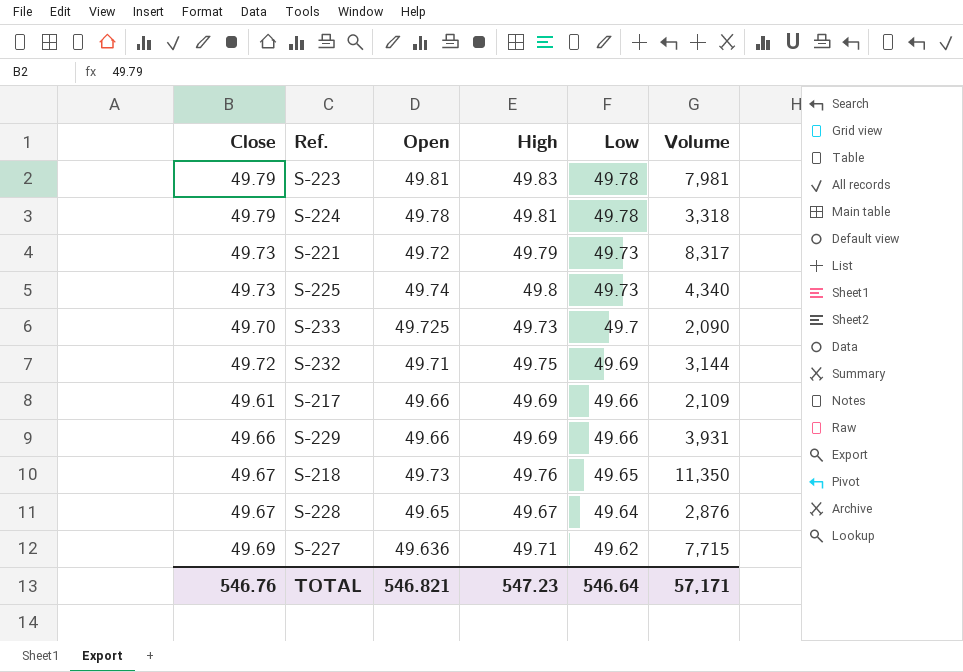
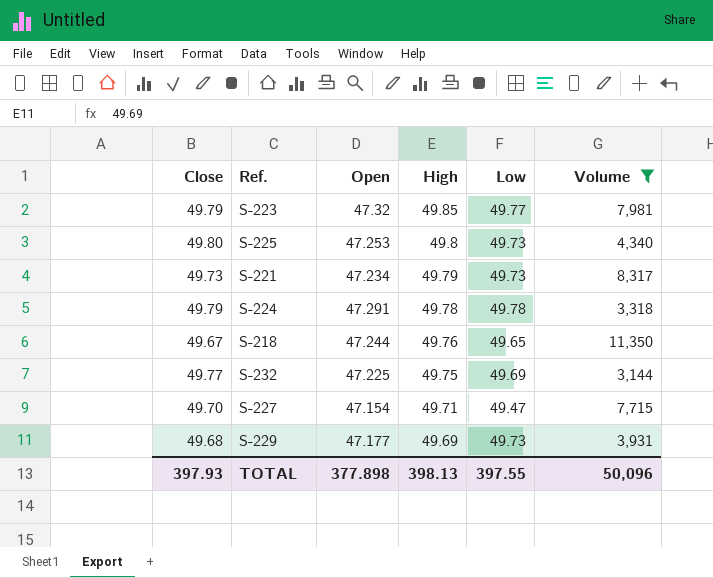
filter: none -> Volume >= 3,144
row order: Low descending -> High descending
S-223 | Open: 49.81 -> 47.32
S-223 | High: 49.83 -> 49.85
S-223 | Low: 49.78 -> 49.77
S-225 | Close: 49.73 -> 49.80
S-225 | Open: 49.74 -> 47.253
S-221 | Open: 49.72 -> 47.234
S-224 | Open: 49.78 -> 47.291
S-224 | High: 49.81 -> 49.78
S-218 | Open: 49.73 -> 47.244
S-232 | Close: 49.72 -> 49.77
S-232 | Open: 49.71 -> 47.225
S-227 | Close: 49.69 -> 49.70
S-227 | Open: 49.636 -> 47.154
S-227 | Low: 49.62 -> 49.47
S-229 | Close: 49.66 -> 49.68
S-229 | Open: 49.66 -> 47.177
S-229 | Low: 49.66 -> 49.73
TOTAL | Close: 546.76 -> 397.93
TOTAL | Open: 546.821 -> 377.898
TOTAL | High: 547.23 -> 398.13
TOTAL | Low: 546.64 -> 397.55
TOTAL | Volume: 57,171 -> 50,096

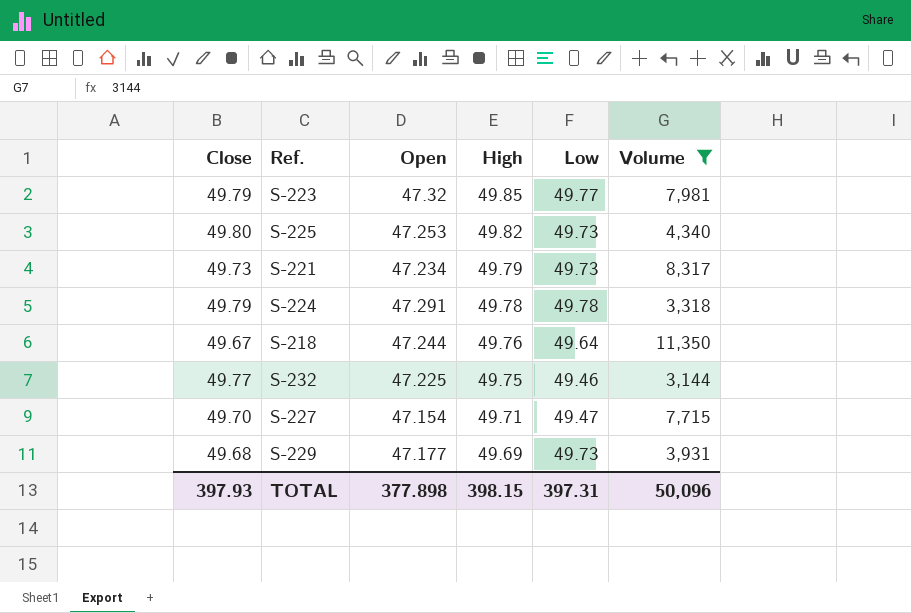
S-225 | High: 49.8 -> 49.82
S-218 | Low: 49.65 -> 49.64
S-232 | Low: 49.69 -> 49.46
TOTAL | High: 398.13 -> 398.15
TOTAL | Low: 397.55 -> 397.31

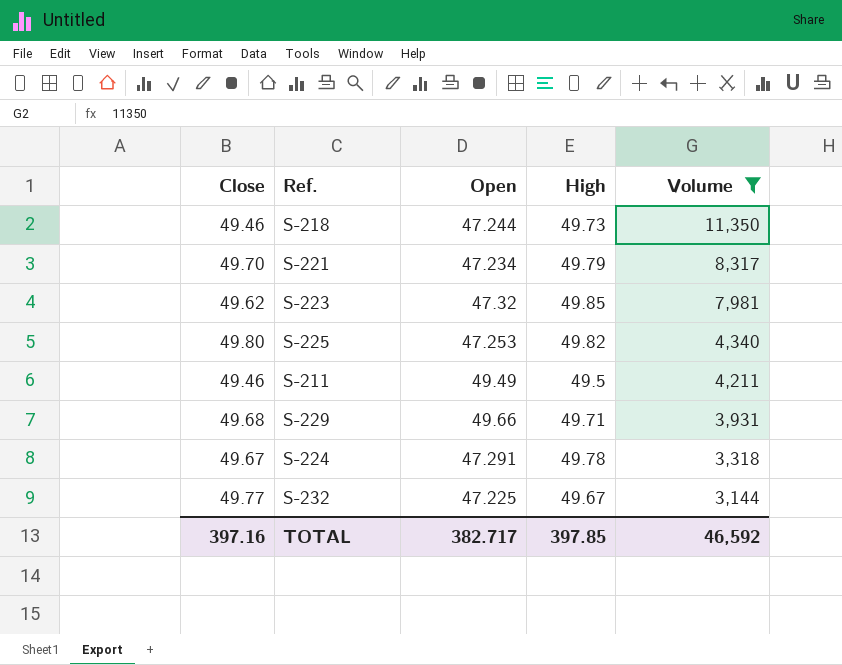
row order: High descending -> Volume descending
column Low | position: 5 -> none
row S-227: 49.70 | 47.154 | 49.71 | 49.47 | 7,715 -> none
S-218 | Close: 49.67 -> 49.46
S-218 | High: 49.76 -> 49.73
S-221 | Close: 49.73 -> 49.70
S-223 | Close: 49.79 -> 49.62
row S-211: none -> 49.46 | 49.49 | 49.5 | 4,211
S-229 | Open: 47.177 -> 49.66
S-229 | High: 49.69 -> 49.71
S-224 | Close: 49.79 -> 49.67
S-232 | High: 49.75 -> 49.67
TOTAL | Close: 397.93 -> 397.16
TOTAL | Open: 377.898 -> 382.717
TOTAL | High: 398.15 -> 397.85
TOTAL | Volume: 50,096 -> 46,592

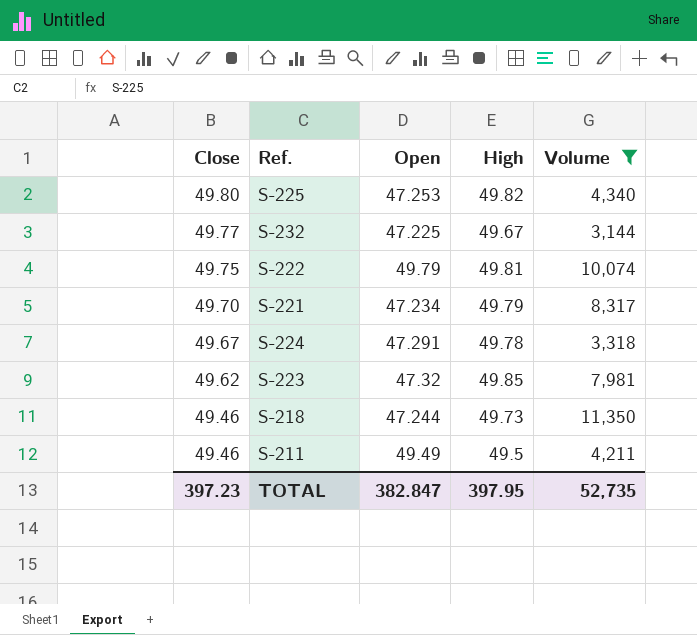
row order: Volume descending -> Close descending
row S-229: 49.68 | 49.66 | 49.71 | 3,931 -> none
row S-222: none -> 49.75 | 49.79 | 49.81 | 10,074
TOTAL | Close: 397.16 -> 397.23
TOTAL | Open: 382.717 -> 382.847
TOTAL | High: 397.85 -> 397.95
TOTAL | Volume: 46,592 -> 52,735

